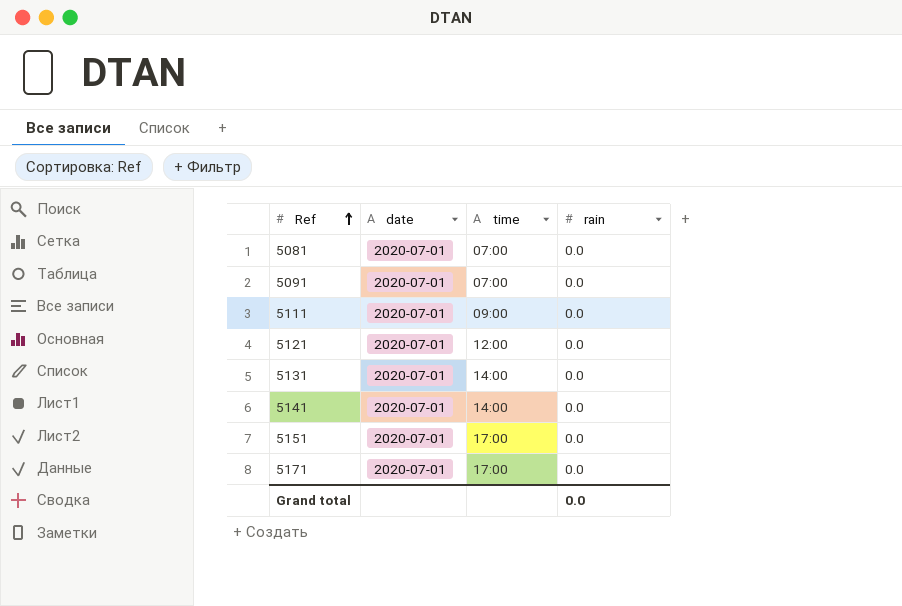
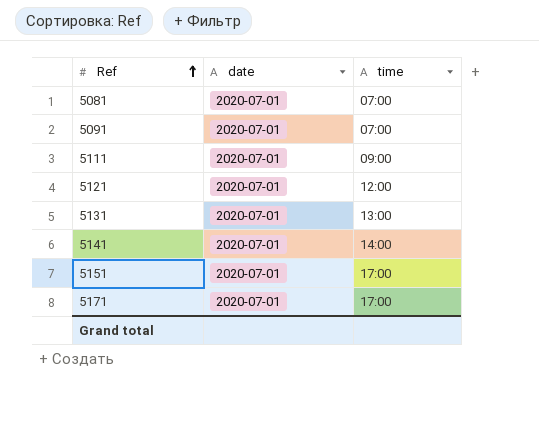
column rain | position: 4 -> none
5131 | time: 14:00 -> 13:00

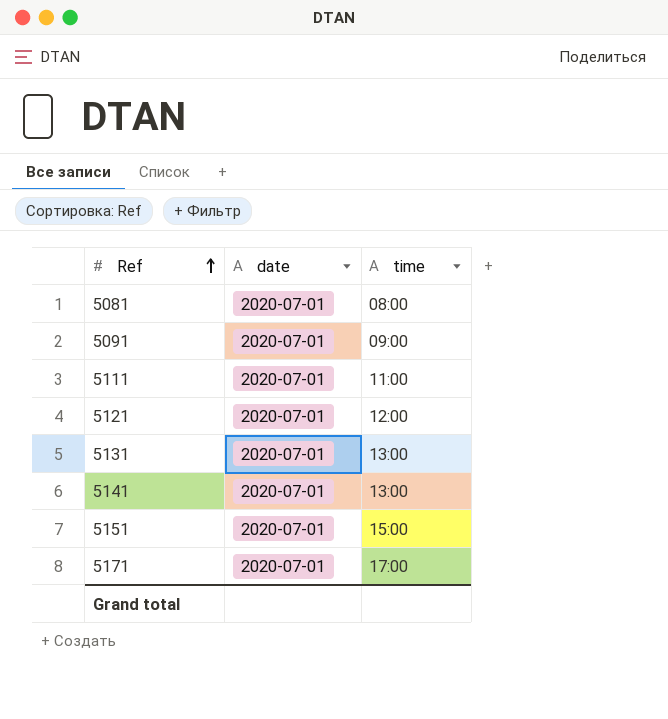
5081 | time: 07:00 -> 08:00
5091 | time: 07:00 -> 09:00
5111 | time: 09:00 -> 11:00
5141 | time: 14:00 -> 13:00
5151 | time: 17:00 -> 15:00

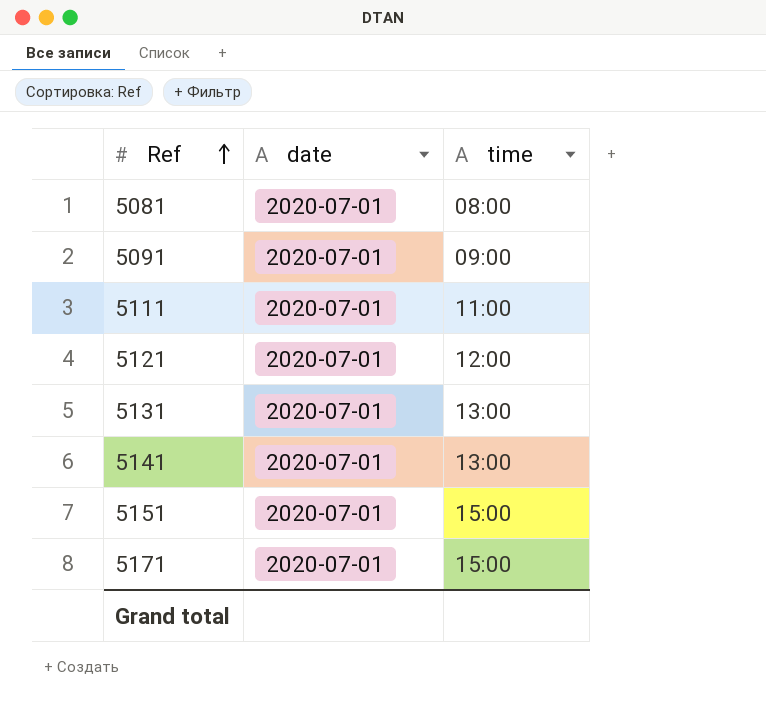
5171 | time: 17:00 -> 15:00

